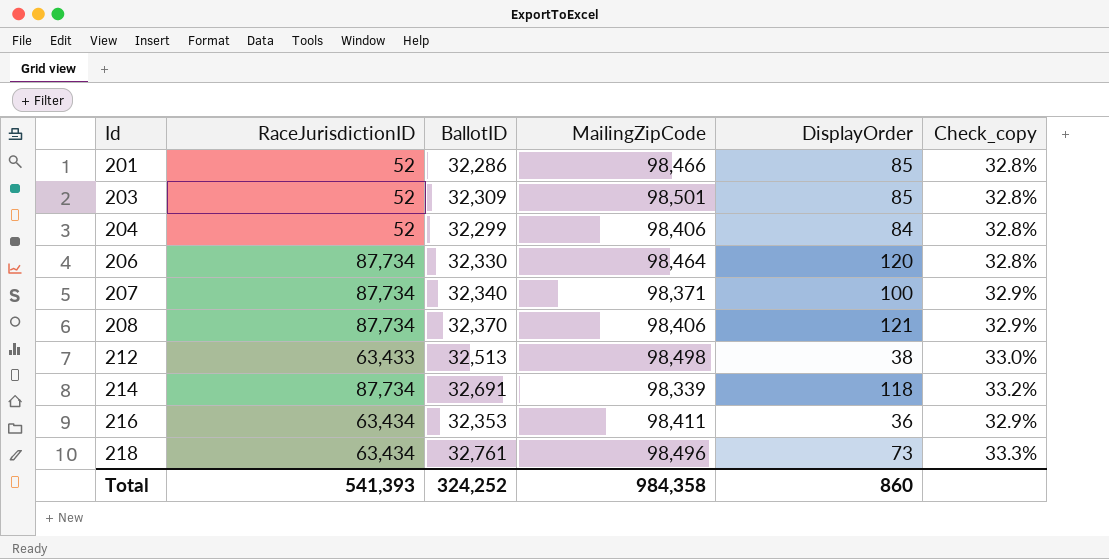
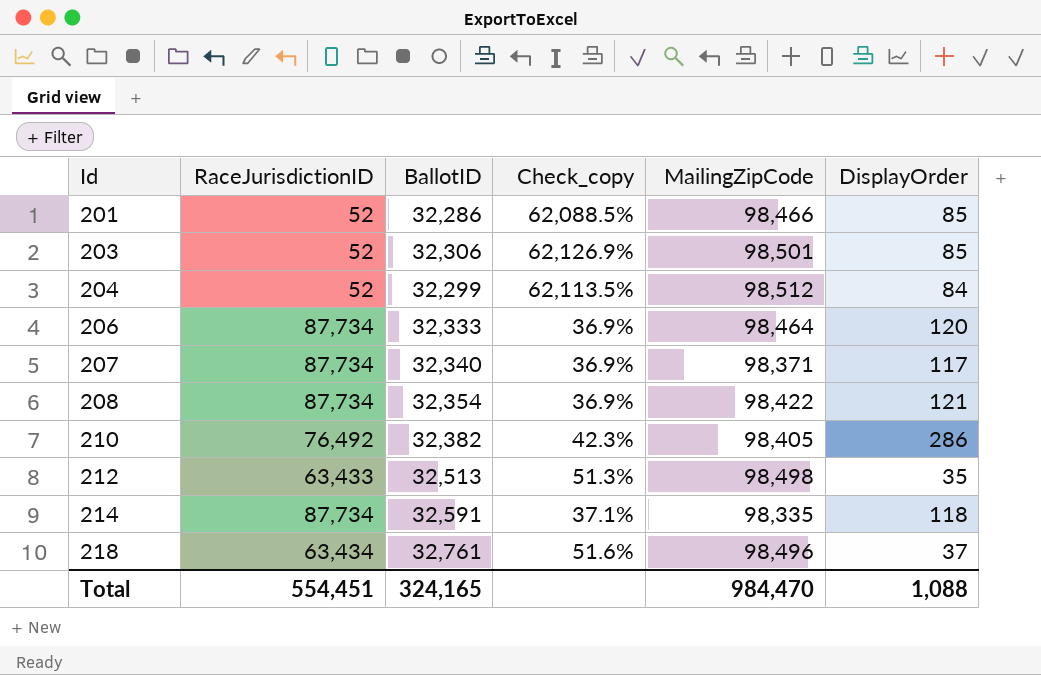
column Check_copy | formula: [BallotID] / [MailingZipCode] -> [BallotID] / [RaceJurisdictionID]
column Check_copy | position: 6 -> 4
row 216: 63,434 | 32,353 | 98,411 | 36 | 32.9% -> none
203 | BallotID: 32,309 -> 32,306
204 | MailingZipCode: 98,406 -> 98,512
206 | BallotID: 32,330 -> 32,333
207 | DisplayOrder: 100 -> 117
208 | BallotID: 32,370 -> 32,354
208 | MailingZipCode: 98,406 -> 98,422
row 210: none -> 76,492 | 32,382 | 42.3% | 98,405 | 286
212 | DisplayOrder: 38 -> 35
214 | BallotID: 32,691 -> 32,591
214 | MailingZipCode: 98,339 -> 98,335
218 | DisplayOrder: 73 -> 37
Total | RaceJurisdictionID: 541,393 -> 554,451
Total | BallotID: 324,252 -> 324,165
Total | MailingZipCode: 984,358 -> 984,470
Total | DisplayOrder: 860 -> 1,088

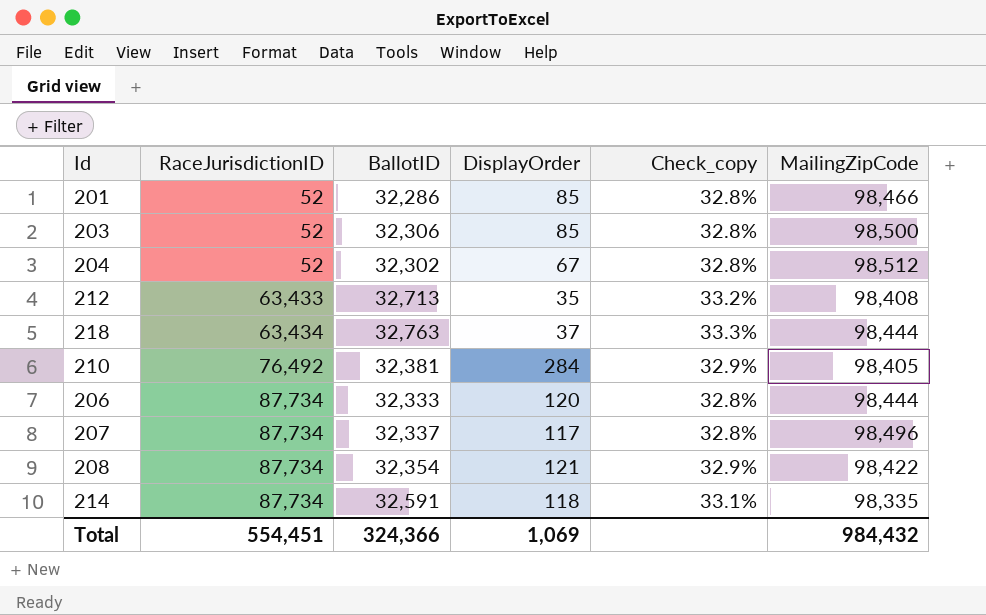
row order: Id ascending -> RaceJurisdictionID ascending
column DisplayOrder | position: 6 -> 4
column Check_copy | formula: [BallotID] / [RaceJurisdictionID] -> [BallotID] / [MailingZipCode]
203 | MailingZipCode: 98,501 -> 98,500
204 | BallotID: 32,299 -> 32,302
204 | DisplayOrder: 84 -> 67
212 | BallotID: 32,513 -> 32,713
212 | MailingZipCode: 98,498 -> 98,408
218 | BallotID: 32,761 -> 32,763
218 | MailingZipCode: 98,496 -> 98,444
210 | BallotID: 32,382 -> 32,381
210 | DisplayOrder: 286 -> 284
206 | MailingZipCode: 98,464 -> 98,444
207 | BallotID: 32,340 -> 32,337
207 | MailingZipCode: 98,371 -> 98,496
Total | BallotID: 324,165 -> 324,366
Total | DisplayOrder: 1,088 -> 1,069
Total | MailingZipCode: 984,470 -> 984,432

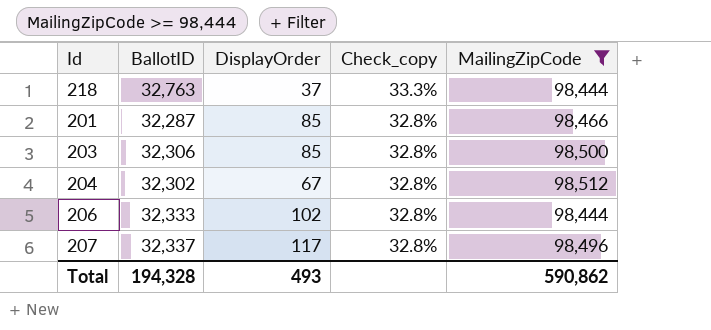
filter: none -> MailingZipCode >= 98,444
row order: RaceJurisdictionID ascending -> Check_copy descending
column RaceJurisdictionID | position: 2 -> none
201 | BallotID: 32,286 -> 32,287
206 | DisplayOrder: 120 -> 102
Total | BallotID: 324,366 -> 194,328
Total | DisplayOrder: 1,069 -> 493
Total | MailingZipCode: 984,432 -> 590,862

